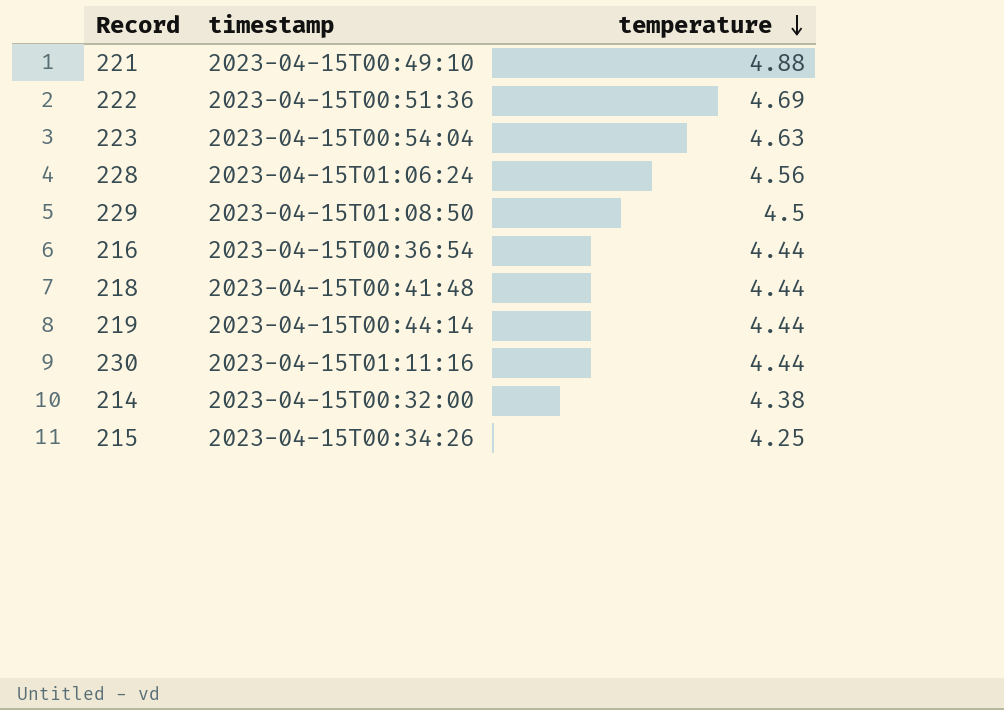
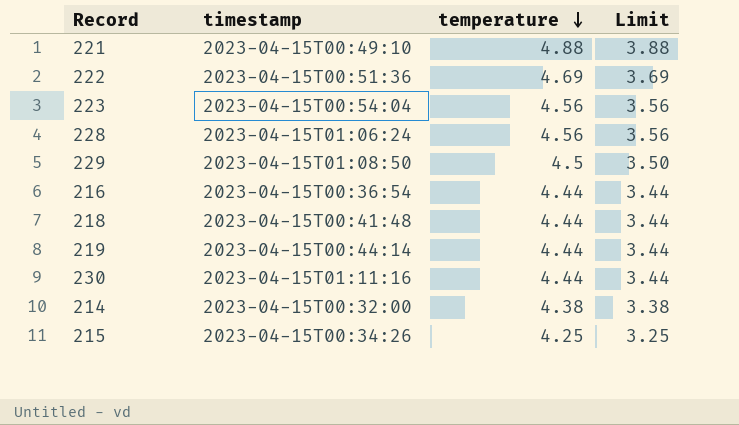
column Limit | formula: none -> [temperature] - 1
223 | temperature: 4.63 -> 4.56

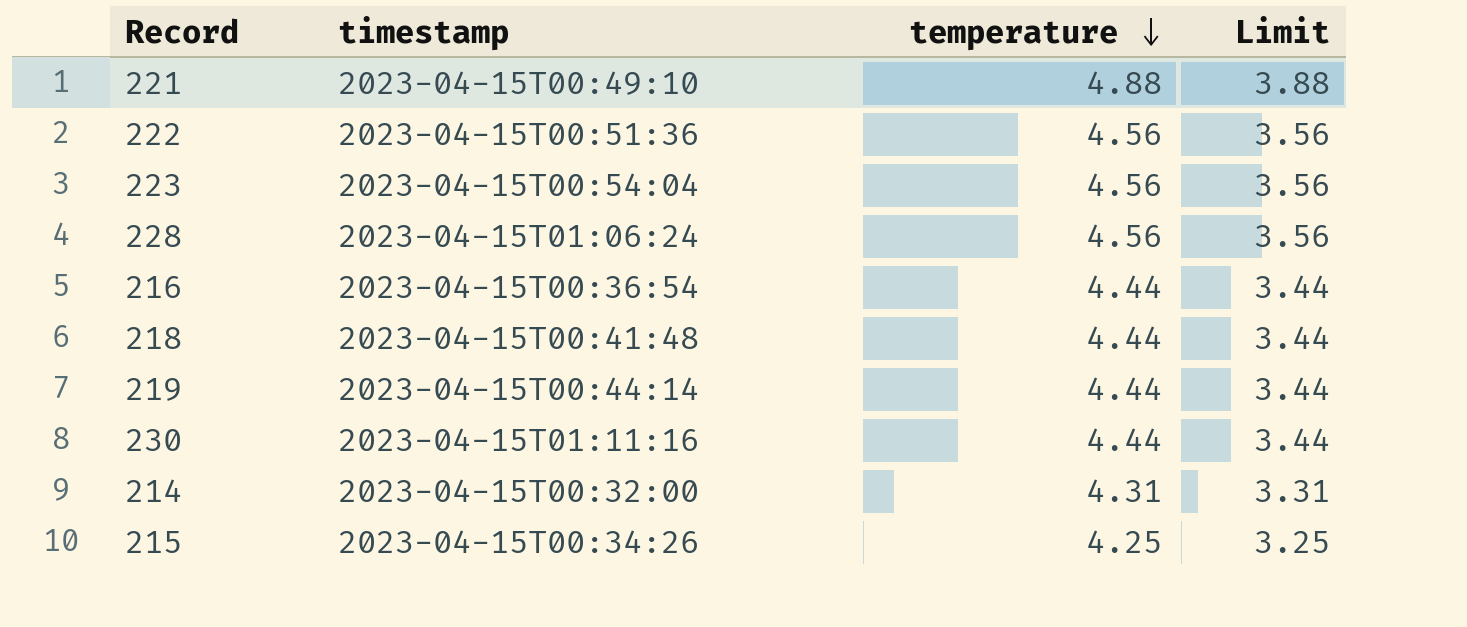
row 229: 2023-04-15T01:08:50 | 4.5 | 3.50 -> none
222 | temperature: 4.69 -> 4.56
222 | Limit: 3.69 -> 3.56
214 | temperature: 4.38 -> 4.31
214 | Limit: 3.38 -> 3.31

